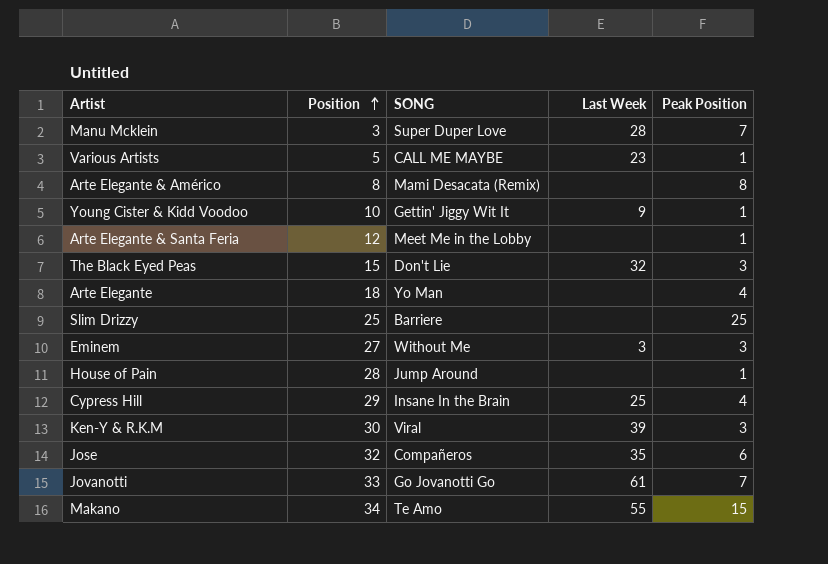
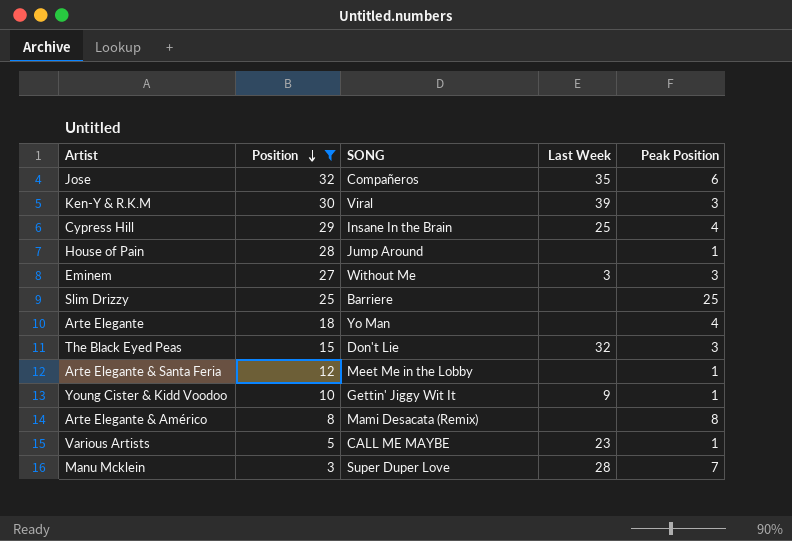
filter: none -> Position <= 32
row order: Position ascending -> Position descending

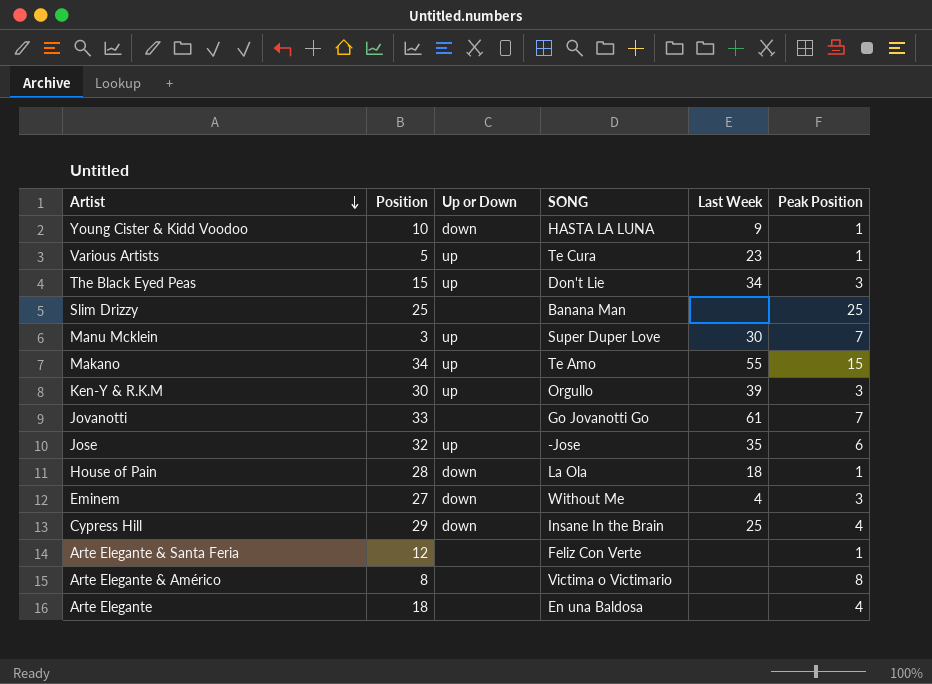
filter: Position <= 32 -> none
row order: Position descending -> Artist descending
column Up or Down | position: none -> 3
Young Cister & Kidd Voodoo | SONG: Gettin' Jiggy Wit It -> HASTA LA LUNA
Various Artists | SONG: CALL ME MAYBE -> Te Cura
The Black Eyed Peas | Last Week: 32 -> 34
Slim Drizzy | SONG: Barriere -> Banana Man
Manu Mcklein | Last Week: 28 -> 30
Ken-Y & R.K.M | SONG: Viral -> Orgullo
Jose | SONG: Compañeros -> -Jose
House of Pain | SONG: Jump Around -> La Ola
House of Pain | Last Week: none -> 18
Eminem | Last Week: 3 -> 4
Arte Elegante & Santa Feria | SONG: Meet Me in the Lobby -> Feliz Con Verte
Arte Elegante & Américo | SONG: Mami Desacata (Remix) -> Victima o Victimario
Arte Elegante | SONG: Yo Man -> En una Baldosa

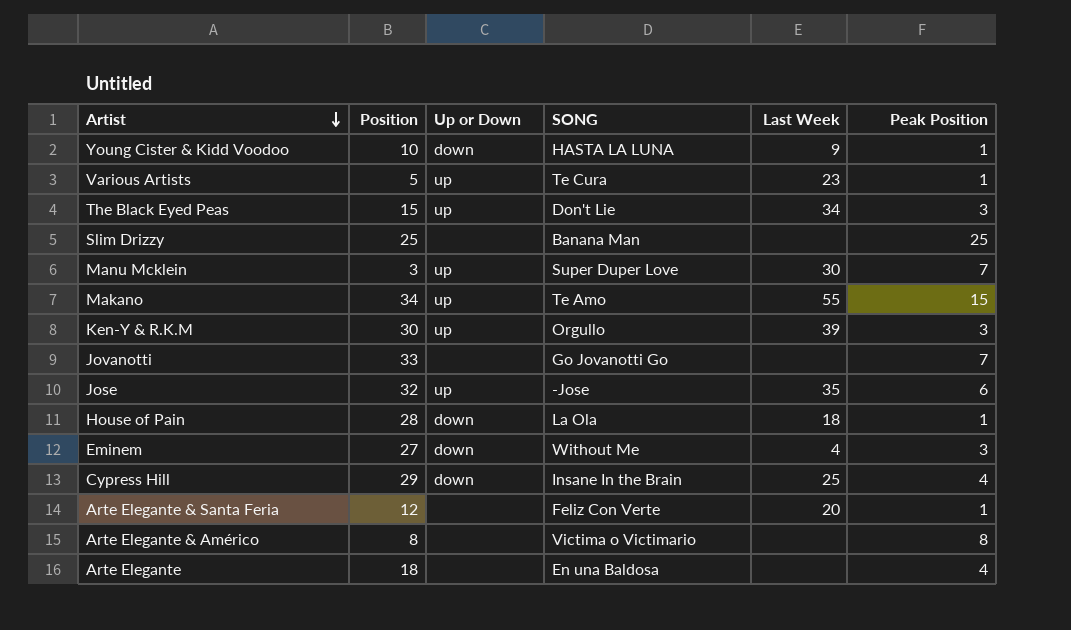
Jovanotti | Last Week: 61 -> none
Arte Elegante & Santa Feria | Last Week: none -> 20

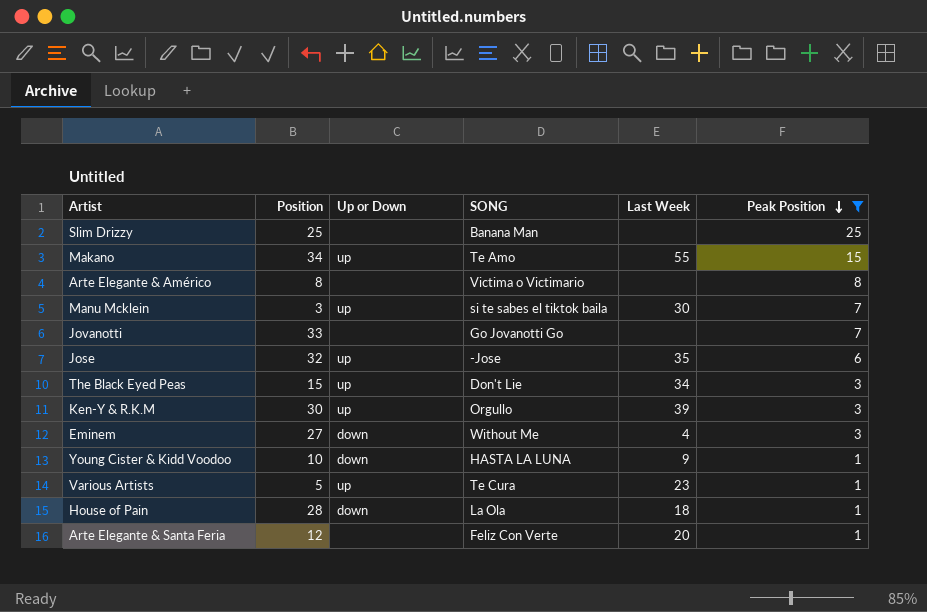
filter: none -> Peak Position != 4
row order: Artist descending -> Peak Position descending
Manu Mcklein | SONG: Super Duper Love -> si te sabes el tiktok baila

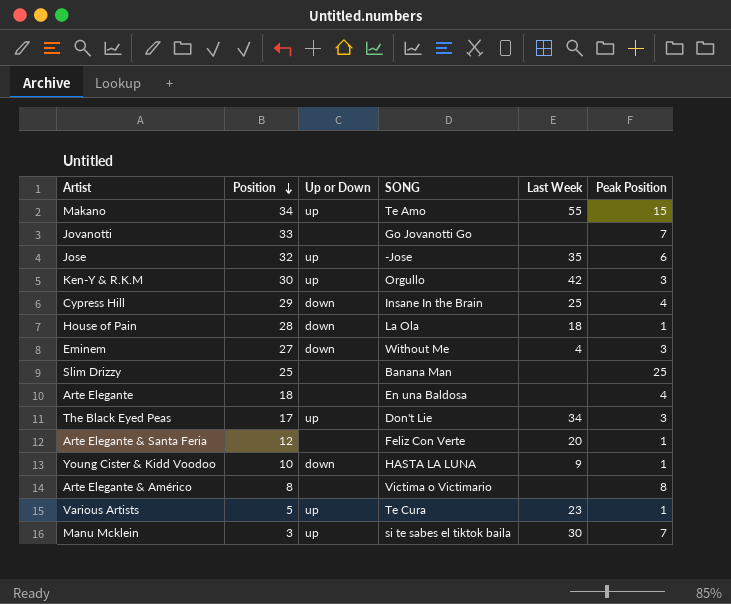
filter: Peak Position != 4 -> none
row order: Peak Position descending -> Position descending
Ken-Y & R.K.M | Last Week: 39 -> 42
The Black Eyed Peas | Position: 15 -> 17

